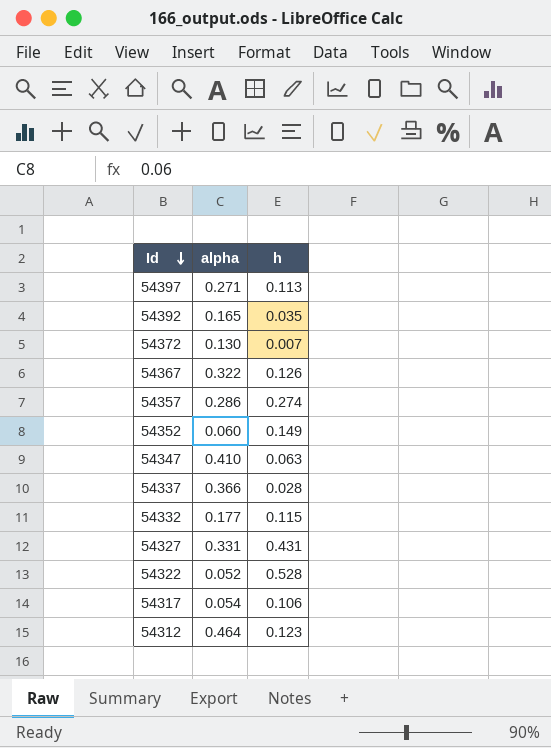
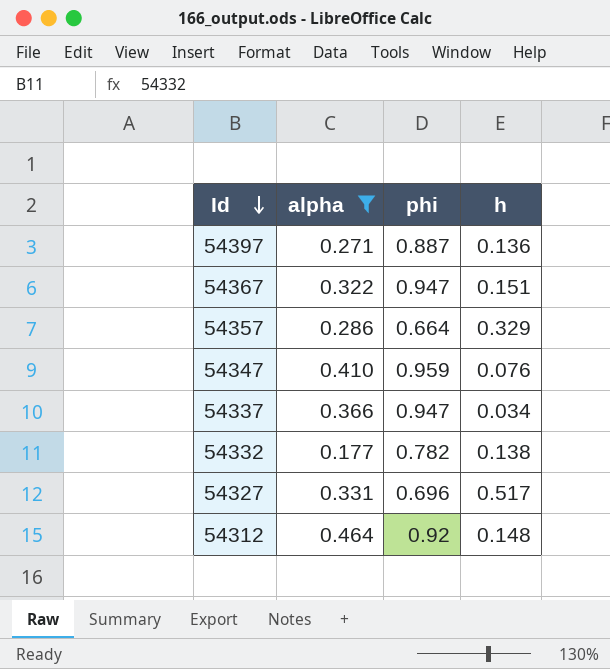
filter: none -> alpha >= 0.177
column phi | position: none -> 3
54397 | h: 0.113 -> 0.136
54367 | h: 0.126 -> 0.151
54357 | h: 0.274 -> 0.329
54347 | h: 0.063 -> 0.076
54337 | h: 0.028 -> 0.034
54332 | h: 0.115 -> 0.138
54327 | h: 0.431 -> 0.517
54312 | h: 0.123 -> 0.148

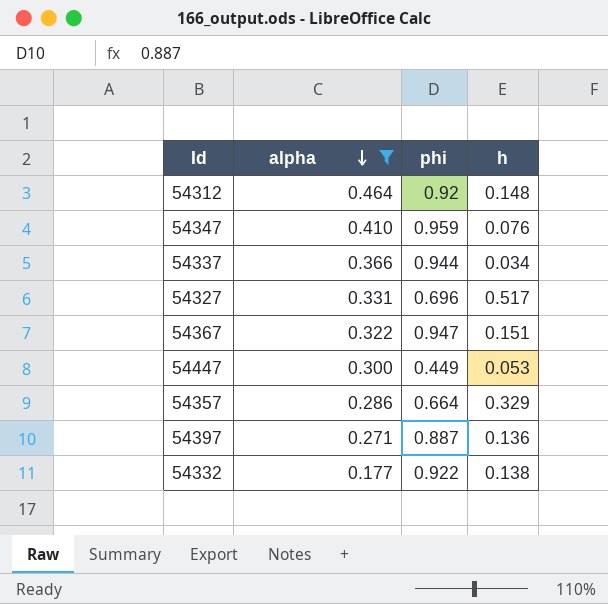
row order: Id descending -> alpha descending
54337 | phi: 0.947 -> 0.944
row 54447: none -> 0.300 | 0.449 | 0.053
54332 | phi: 0.782 -> 0.922

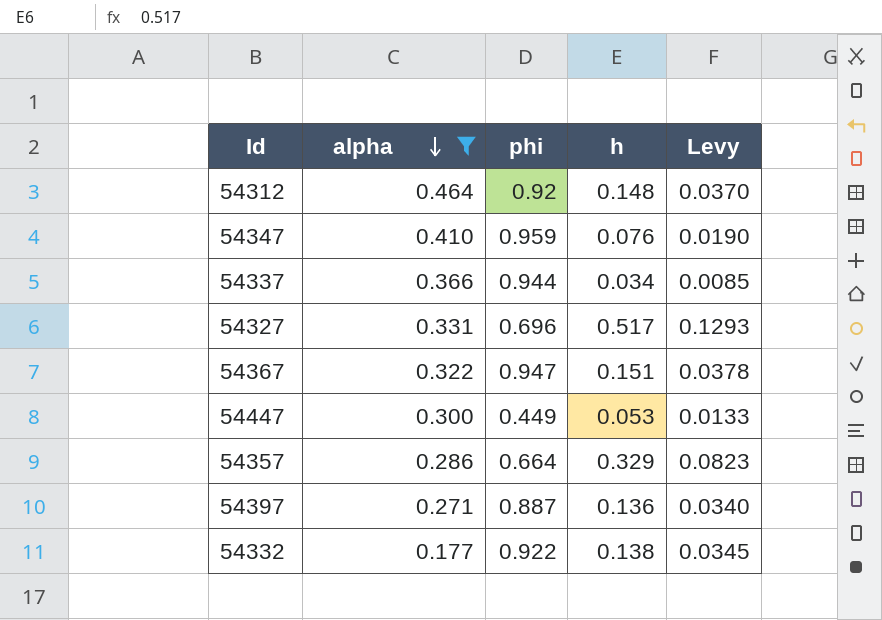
column Levy | formula: none -> [h] * 0.25

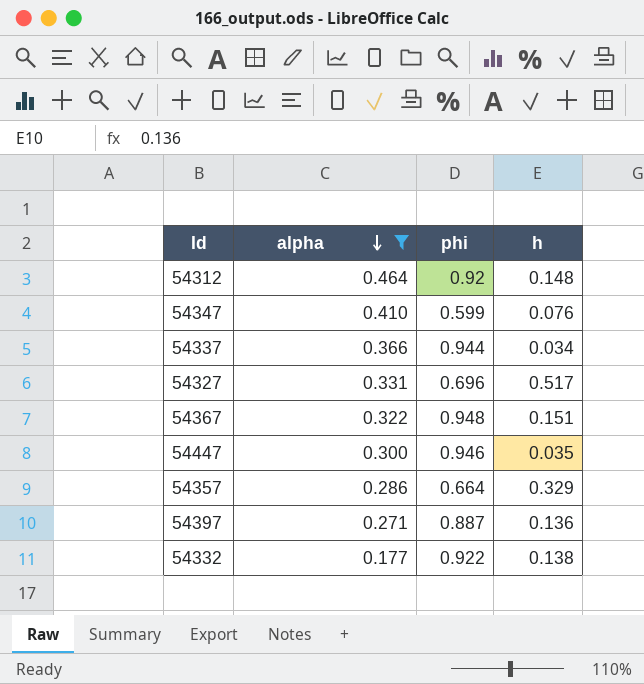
column Levy | formula: [h] * 0.25 -> none
54347 | phi: 0.959 -> 0.599
54367 | phi: 0.947 -> 0.948
54447 | phi: 0.449 -> 0.946
54447 | h: 0.053 -> 0.035

